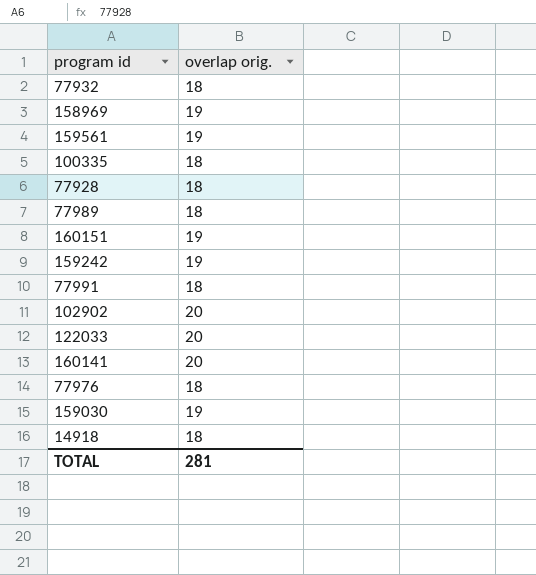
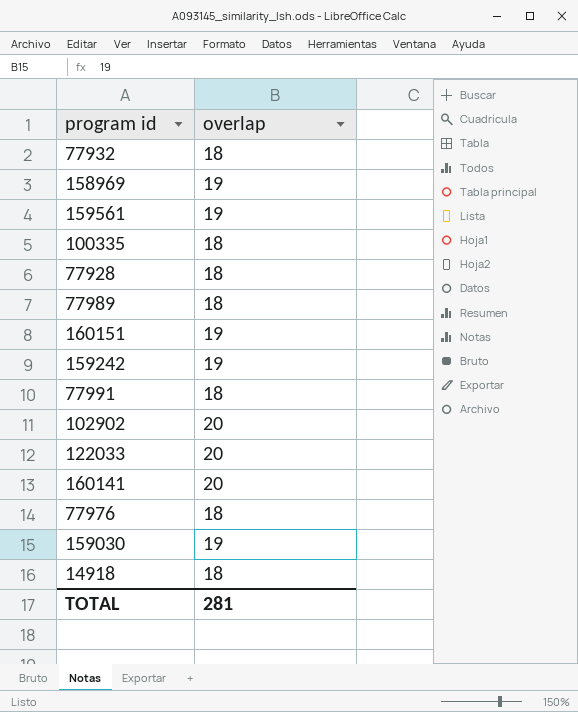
column name: overlap orig. -> overlap

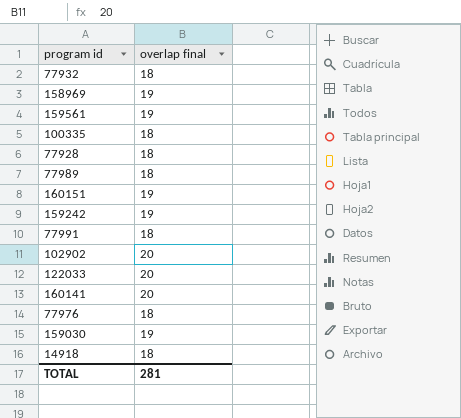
column name: overlap -> overlap final

